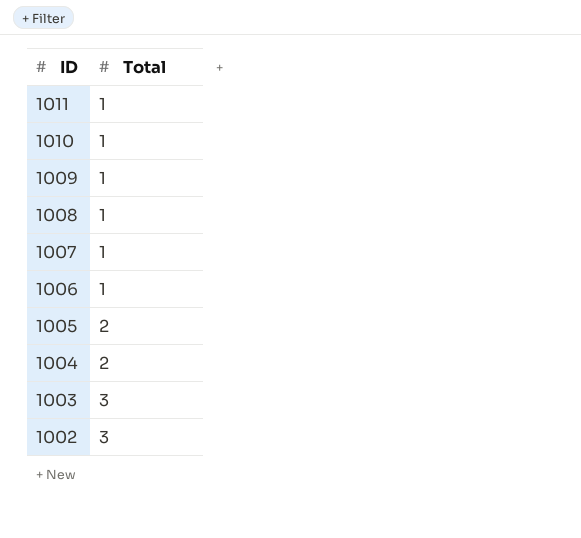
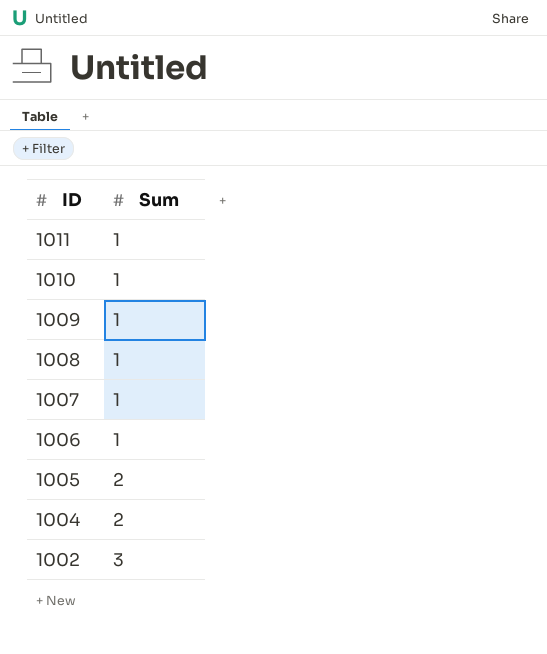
column name: Total -> Sum
row 1003: 3 -> none

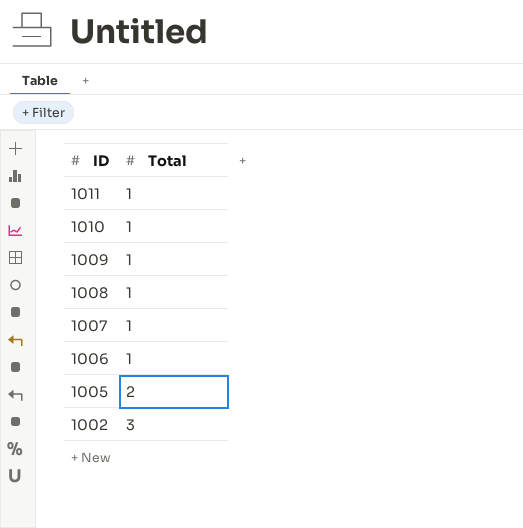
column name: Sum -> Total
row 1004: 2 -> none

